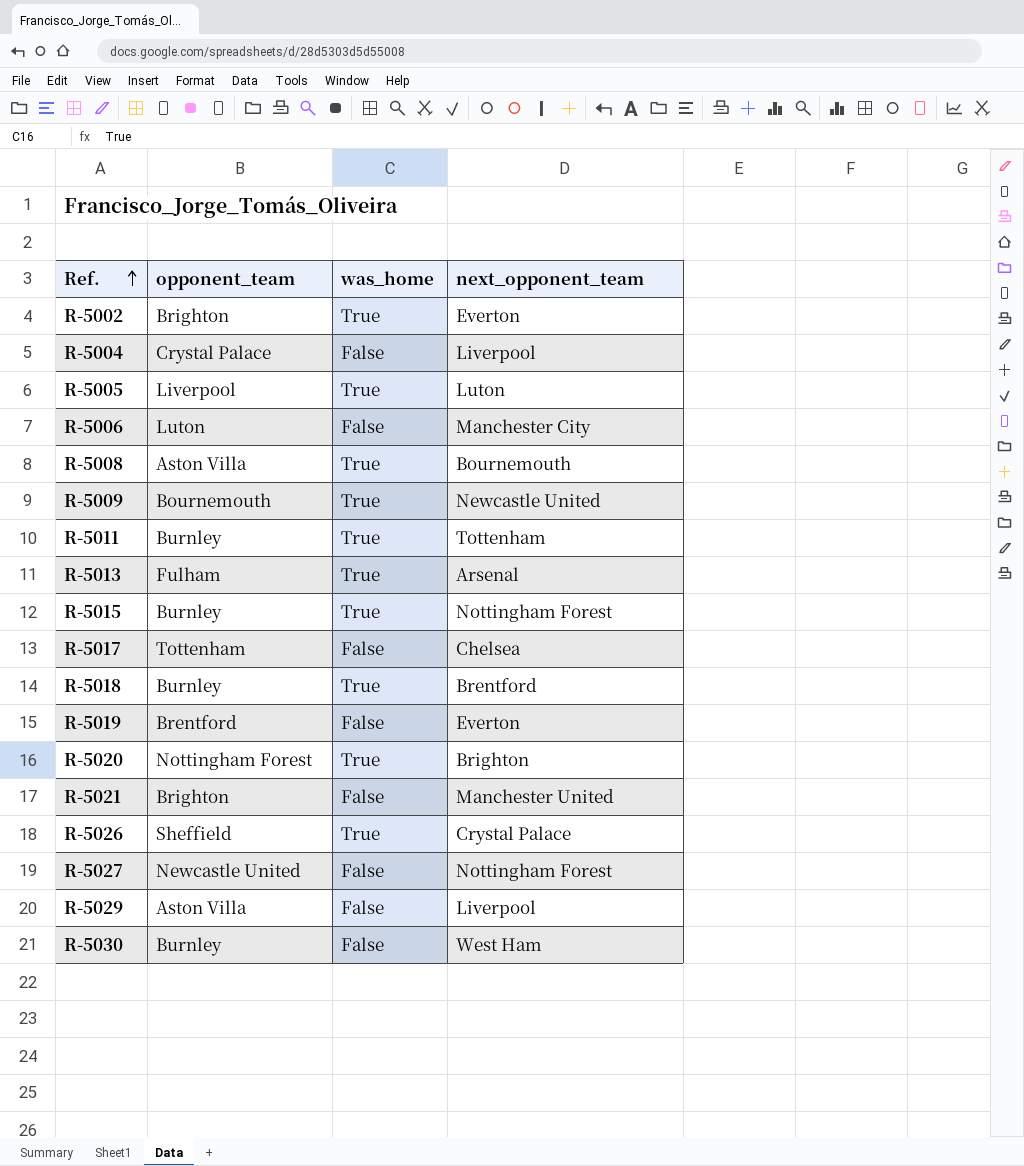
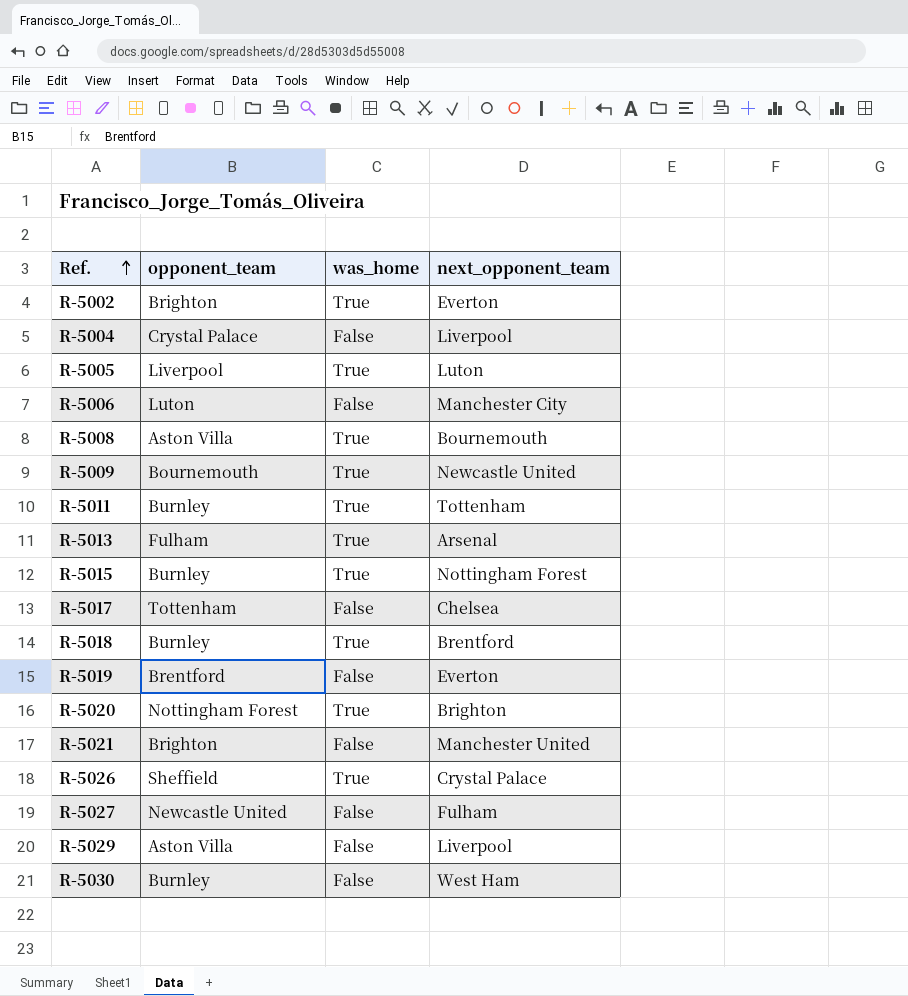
R-5027 | next_opponent_team: Nottingham Forest -> Fulham

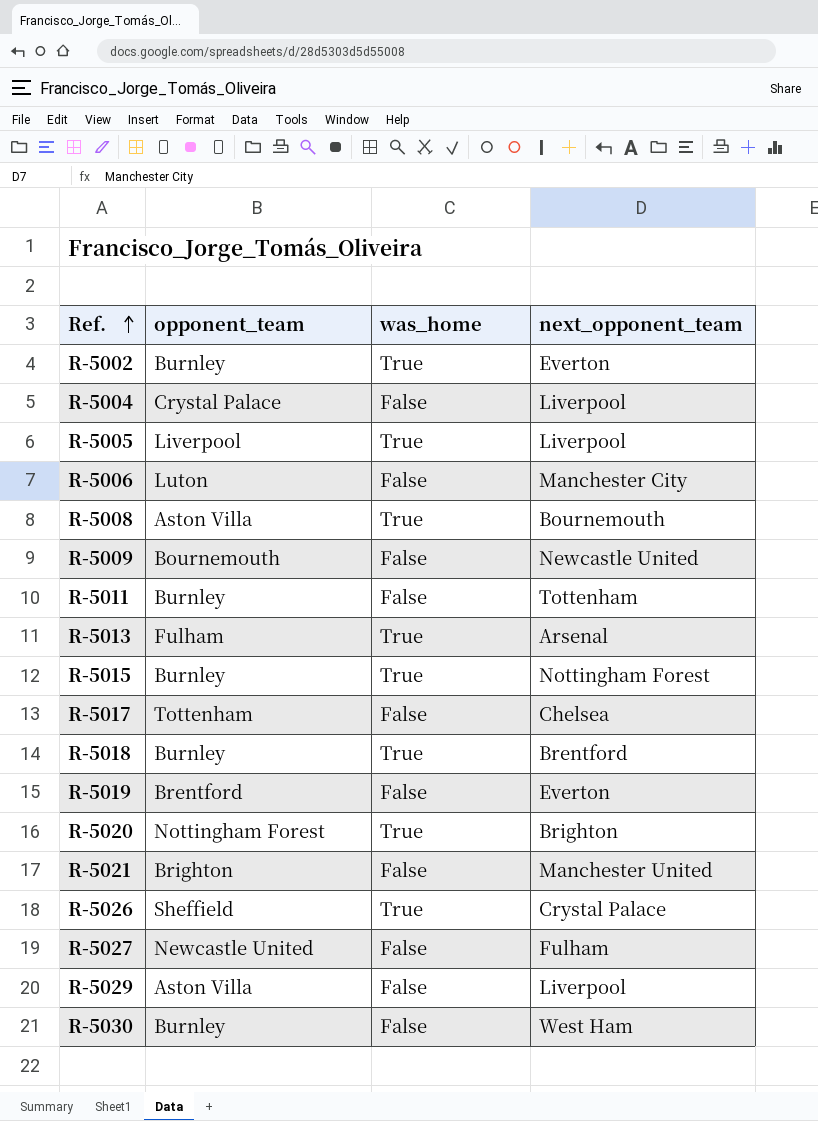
R-5002 | opponent_team: Brighton -> Burnley
R-5005 | next_opponent_team: Luton -> Liverpool
R-5009 | was_home: True -> False
R-5011 | was_home: True -> False

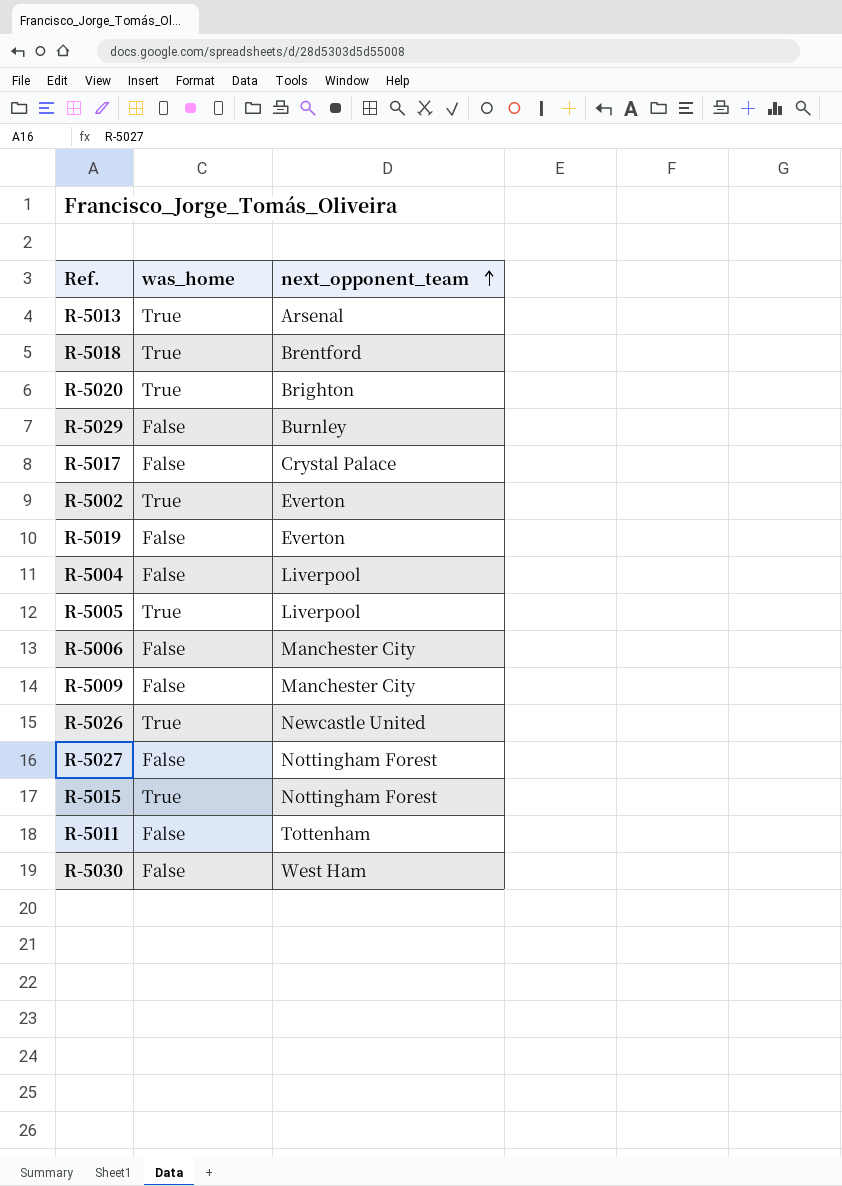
row order: Ref. ascending -> next_opponent_team ascending
column opponent_team | position: 2 -> none
row R-5008: Aston Villa | True | Bournemouth -> none
row R-5021: Brighton | False | Manchester United -> none
R-5029 | next_opponent_team: Liverpool -> Burnley
R-5017 | next_opponent_team: Chelsea -> Crystal Palace
R-5009 | next_opponent_team: Newcastle United -> Manchester City
R-5026 | next_opponent_team: Crystal Palace -> Newcastle United
R-5027 | next_opponent_team: Fulham -> Nottingham Forest

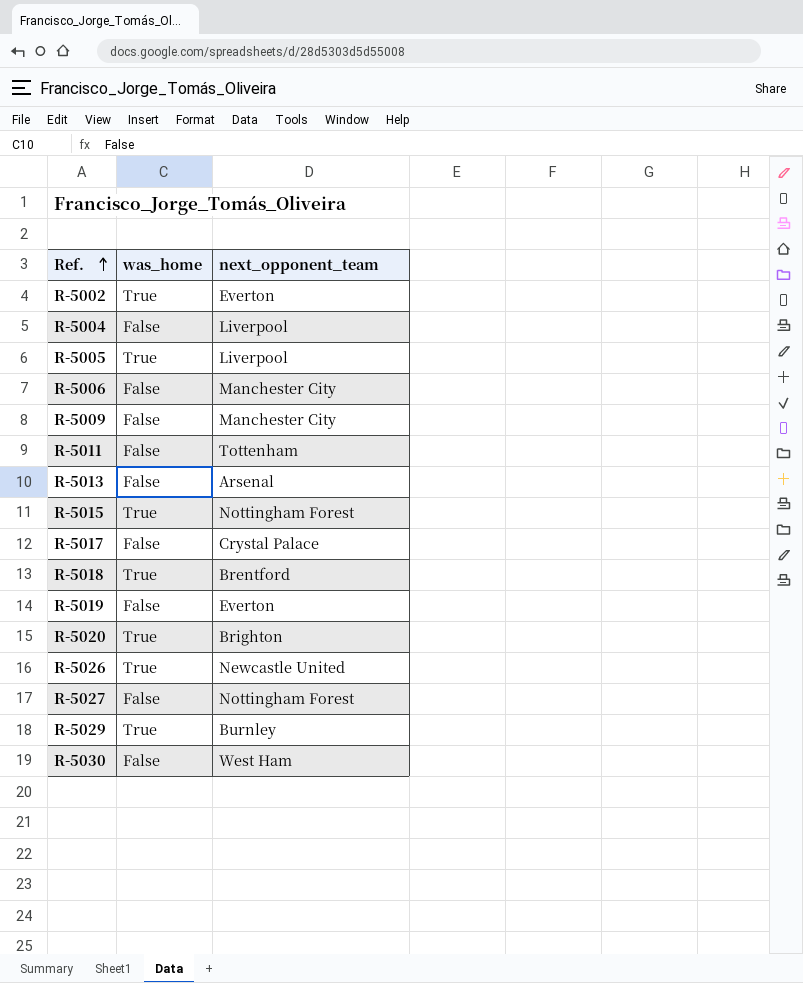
row order: next_opponent_team ascending -> Ref. ascending
R-5013 | was_home: True -> False
R-5029 | was_home: False -> True

